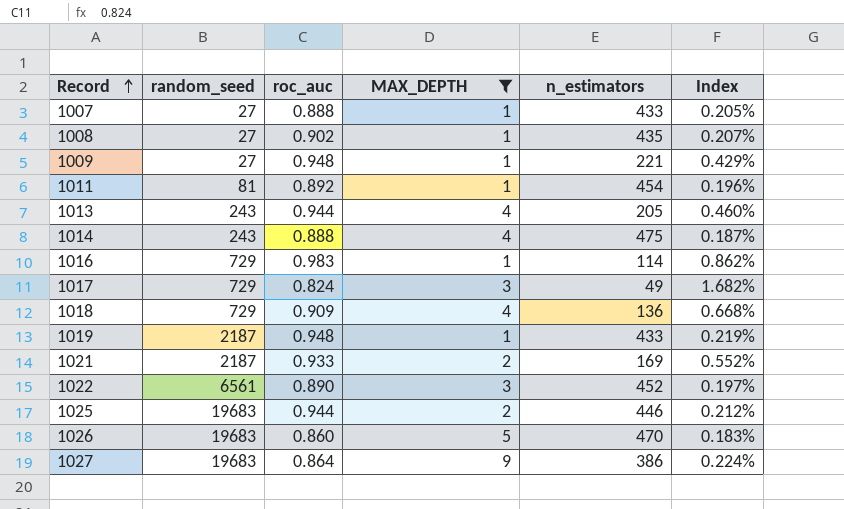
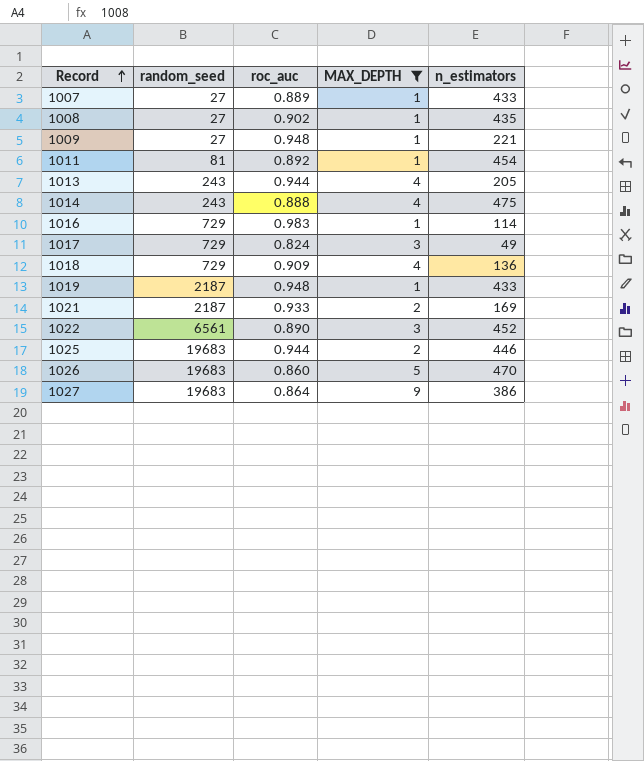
column Index | formula: [roc_auc] / [n_estimators] -> none
1007 | roc_auc: 0.888 -> 0.889

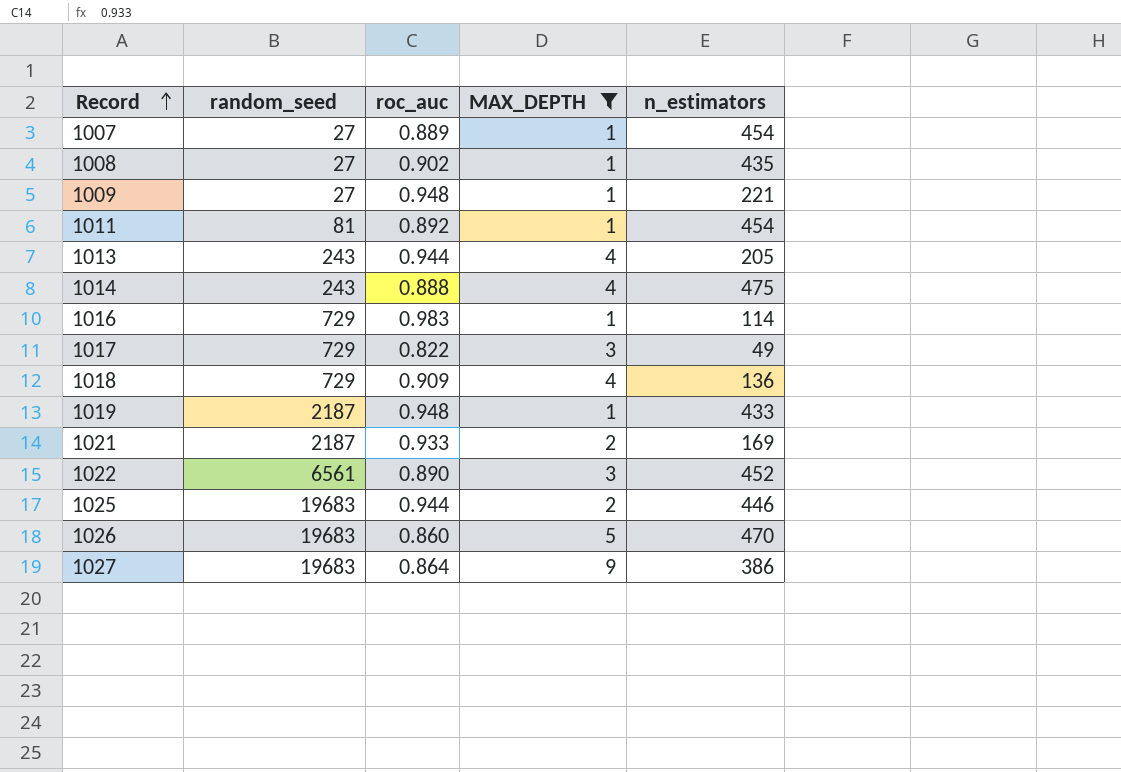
1007 | n_estimators: 433 -> 454
1017 | roc_auc: 0.824 -> 0.822

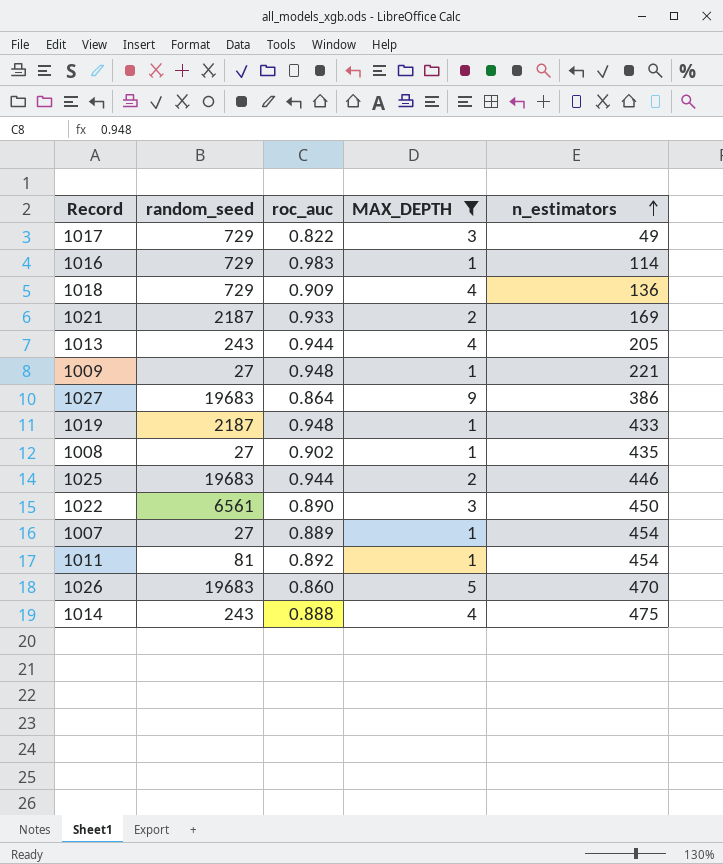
row order: Record ascending -> n_estimators ascending
1022 | n_estimators: 452 -> 450

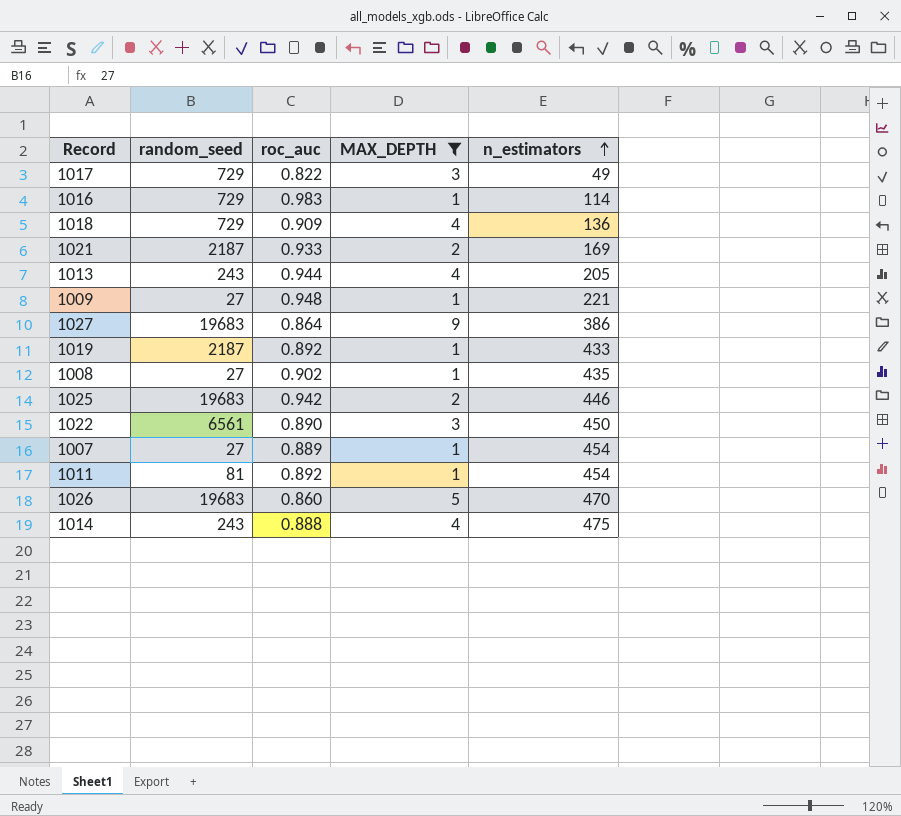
1019 | roc_auc: 0.948 -> 0.892
1025 | roc_auc: 0.944 -> 0.942

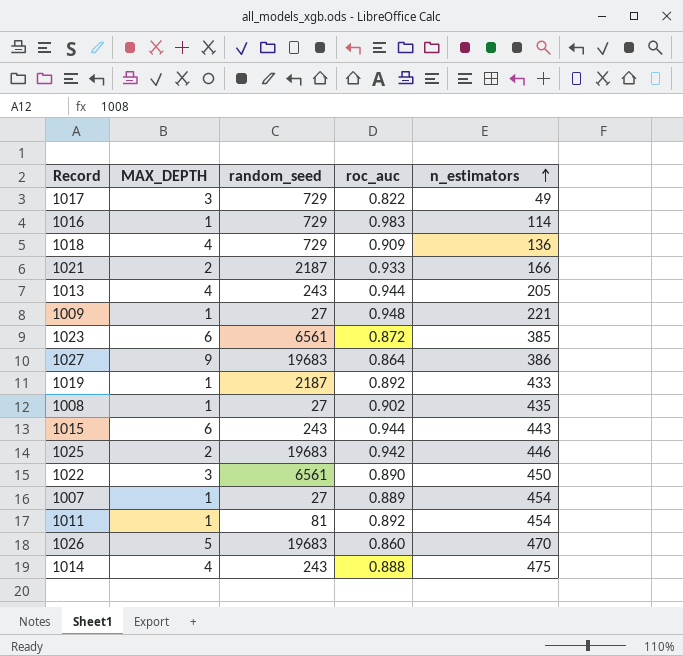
filter: MAX_DEPTH != 6 -> none
column MAX_DEPTH | position: 4 -> 2
1021 | n_estimators: 169 -> 166

